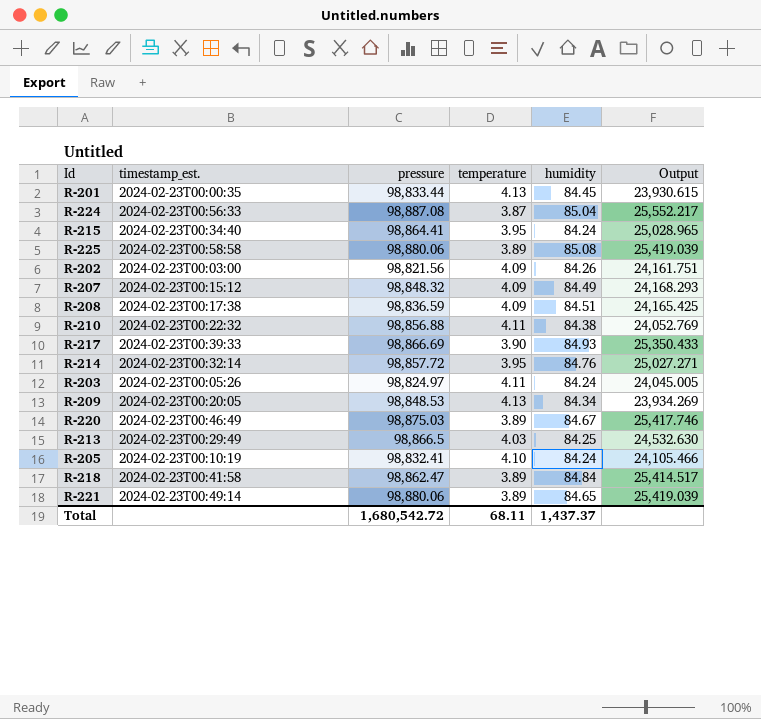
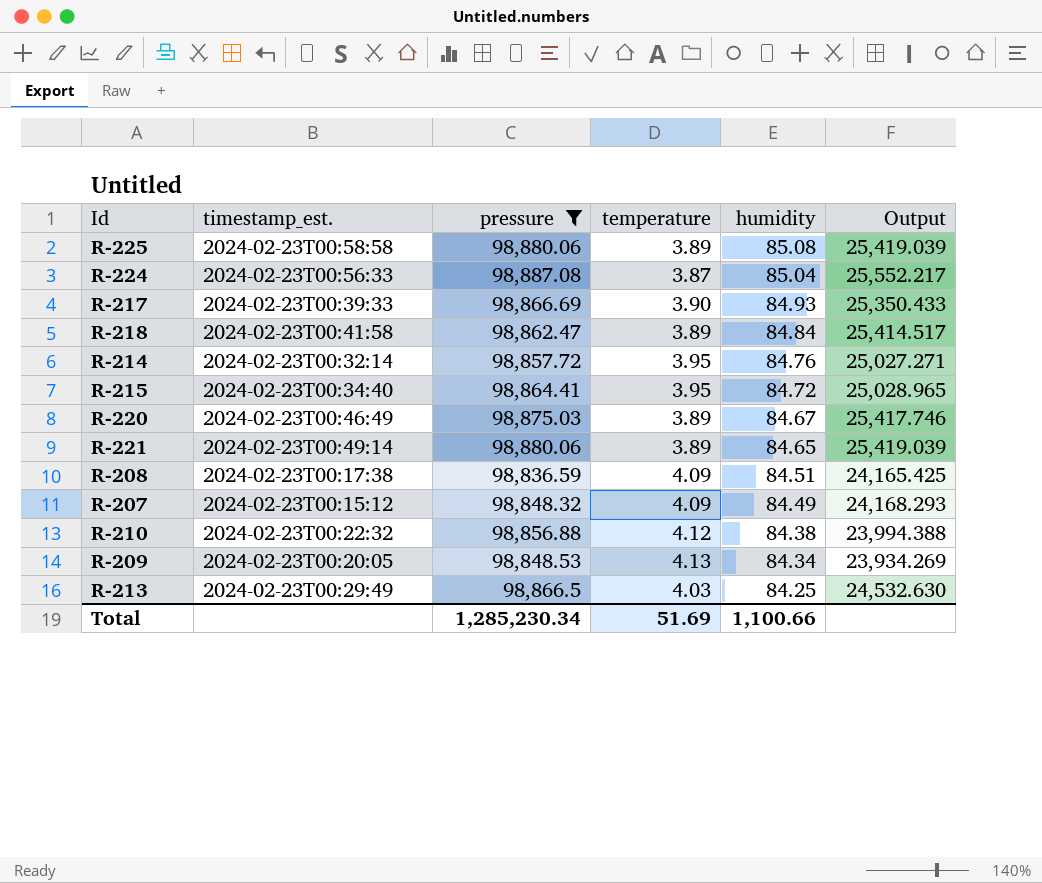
filter: none -> pressure >= 98,836.59
row order: none -> humidity descending
R-215 | humidity: 84.24 -> 84.72
R-210 | temperature: 4.11 -> 4.12
R-210 | Output: 24,052.769 -> 23,994.388
Total | pressure: 1,680,542.72 -> 1,285,230.34
Total | temperature: 68.11 -> 51.69
Total | humidity: 1,437.37 -> 1,100.66

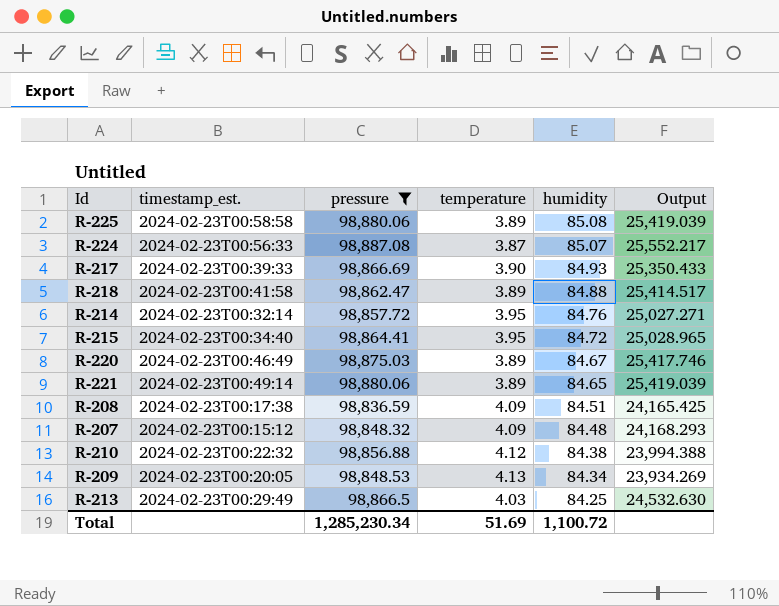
R-224 | humidity: 85.04 -> 85.07
R-218 | humidity: 84.84 -> 84.88
R-207 | humidity: 84.49 -> 84.48
Total | humidity: 1,100.66 -> 1,100.72

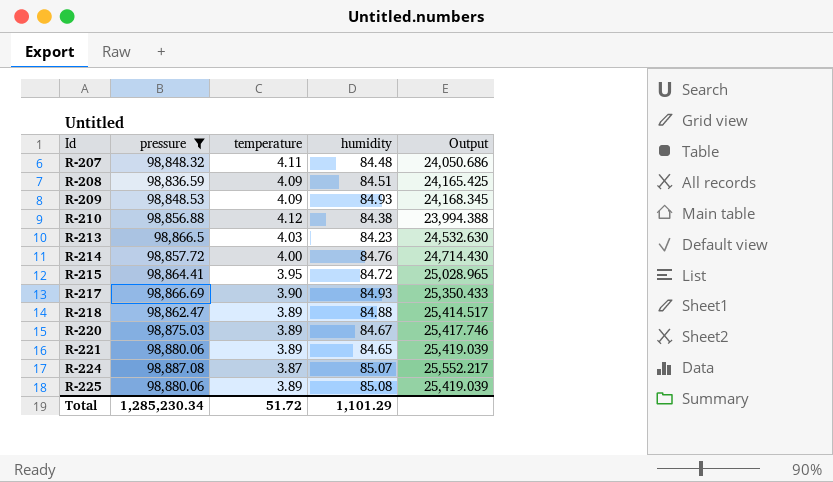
row order: humidity descending -> Id ascending
column timestamp_est. | position: 2 -> none
R-207 | temperature: 4.09 -> 4.11
R-207 | Output: 24,168.293 -> 24,050.686
R-209 | temperature: 4.13 -> 4.09
R-209 | humidity: 84.34 -> 84.93
R-209 | Output: 23,934.269 -> 24,168.345
R-213 | humidity: 84.25 -> 84.23
R-214 | temperature: 3.95 -> 4.00
R-214 | Output: 25,027.271 -> 24,714.430
Total | temperature: 51.69 -> 51.72
Total | humidity: 1,100.72 -> 1,101.29

